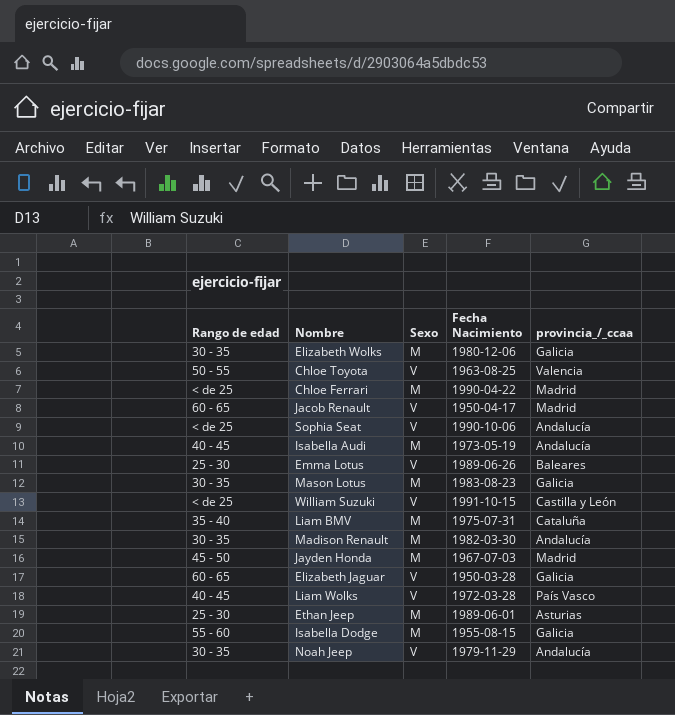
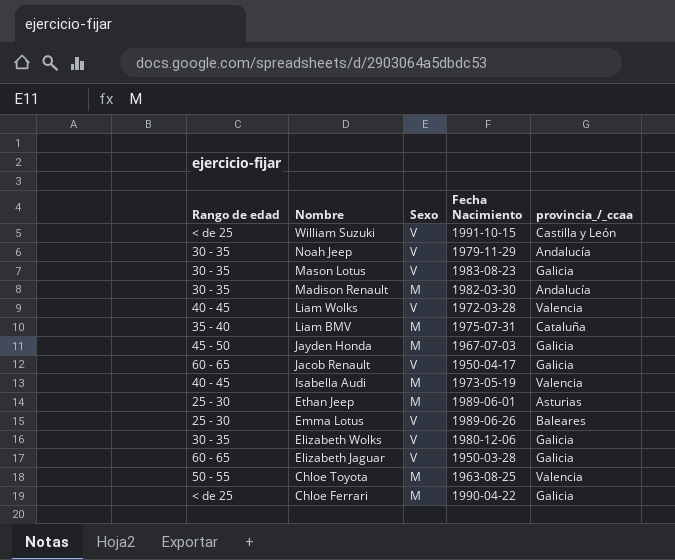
row order: none -> Nombre descending
row Sophia Seat: < de 25 | V | 1990-10-06 | Andalucía -> none
row Isabella Dodge: 55 - 60 | M | 1955-08-15 | Galicia -> none
Mason Lotus | Sexo: M -> V
Liam Wolks | provincia_/_ccaa: País Vasco -> Valencia
Jayden Honda | provincia_/_ccaa: Madrid -> Galicia
Jacob Renault | provincia_/_ccaa: Madrid -> Galicia
Isabella Audi | provincia_/_ccaa: Andalucía -> Valencia
Elizabeth Wolks | Sexo: M -> V
Chloe Toyota | Sexo: V -> M
Chloe Ferrari | provincia_/_ccaa: Madrid -> Galicia

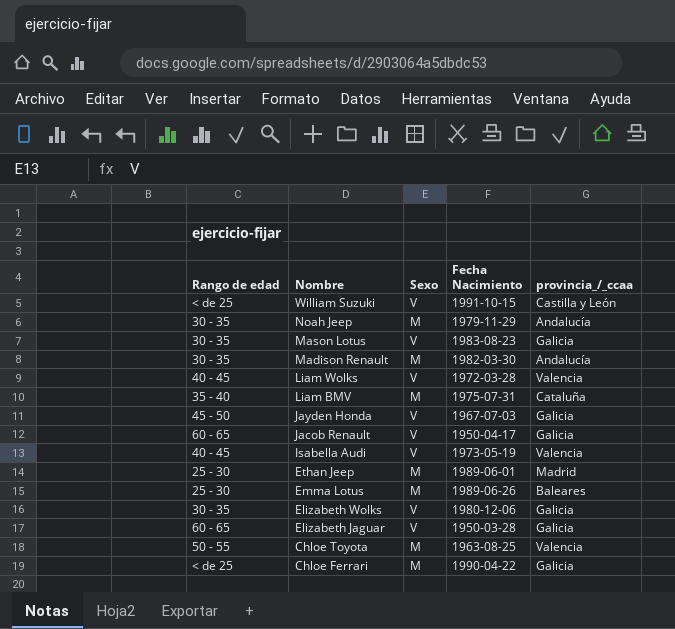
Noah Jeep | Sexo: V -> M
Jayden Honda | Sexo: M -> V
Isabella Audi | Sexo: M -> V
Ethan Jeep | provincia_/_ccaa: Asturias -> Madrid
Emma Lotus | Sexo: V -> M

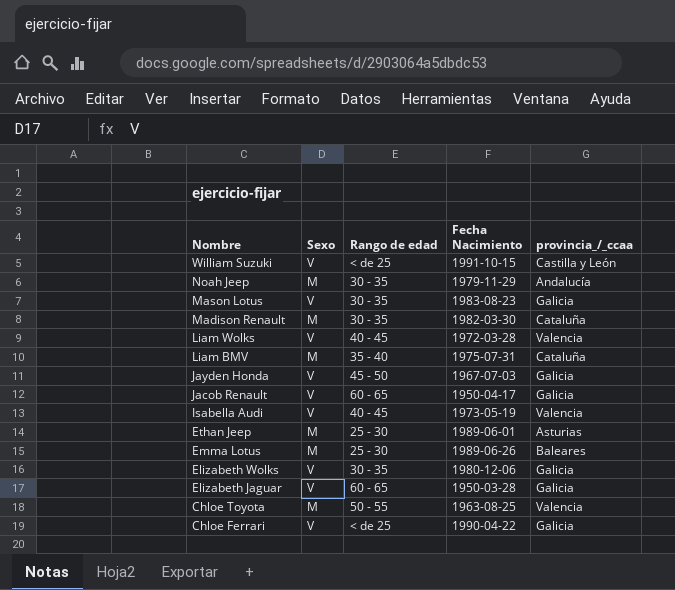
column Rango de edad | position: 1 -> 3
Madison Renault | provincia_/_ccaa: Andalucía -> Cataluña
Ethan Jeep | provincia_/_ccaa: Madrid -> Asturias
Chloe Ferrari | Sexo: M -> V

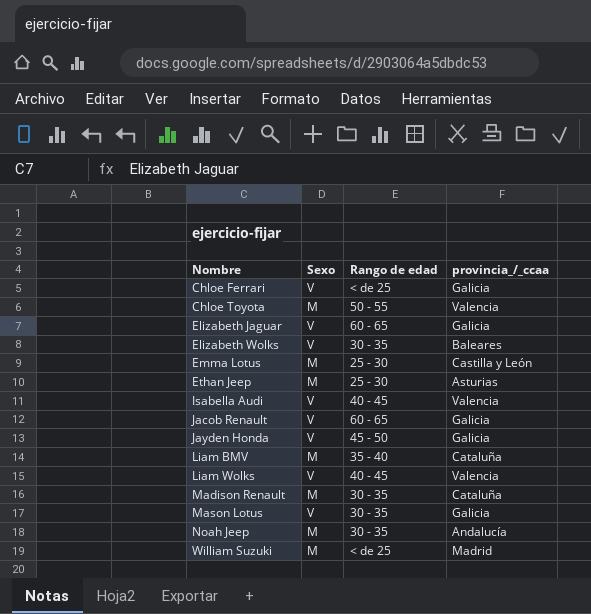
row order: Nombre descending -> Nombre ascending
column Fecha Nacimiento | position: 4 -> none
Elizabeth Wolks | provincia_/_ccaa: Galicia -> Baleares
Emma Lotus | provincia_/_ccaa: Baleares -> Castilla y León
William Suzuki | Sexo: V -> M
William Suzuki | provincia_/_ccaa: Castilla y León -> Madrid

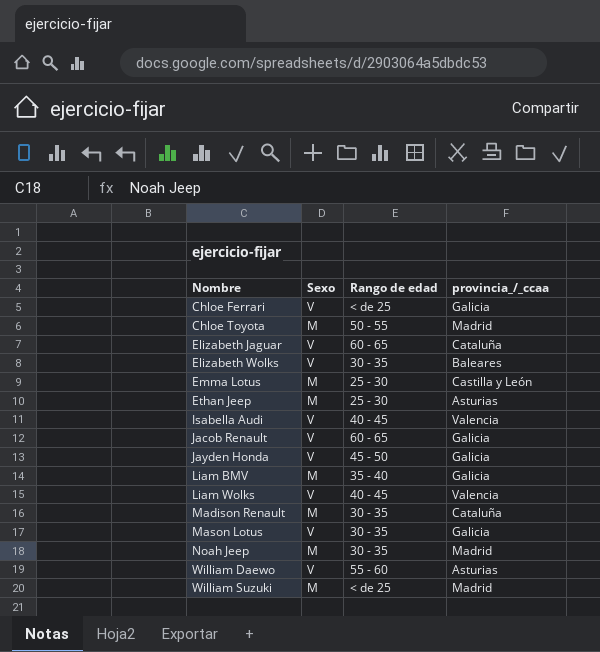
Chloe Toyota | provincia_/_ccaa: Valencia -> Madrid
Elizabeth Jaguar | provincia_/_ccaa: Galicia -> Cataluña
Liam BMV | provincia_/_ccaa: Cataluña -> Galicia
Noah Jeep | provincia_/_ccaa: Andalucía -> Madrid
row William Daewo: none -> V | 55 - 60 | Asturias

